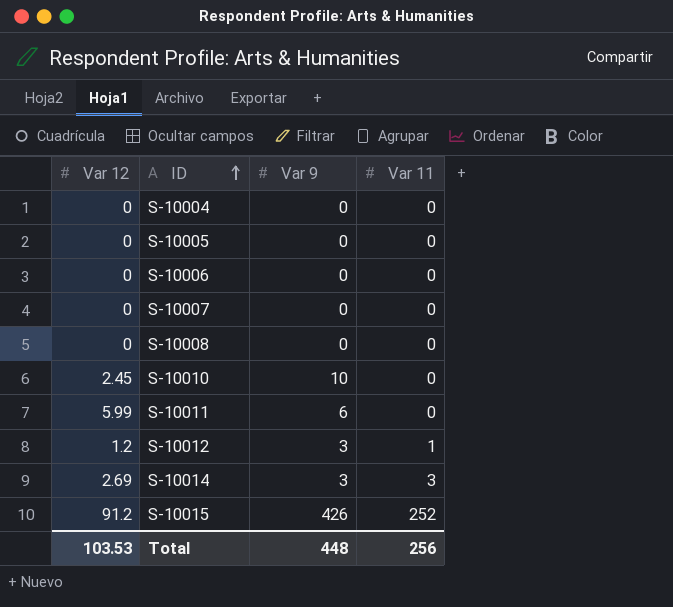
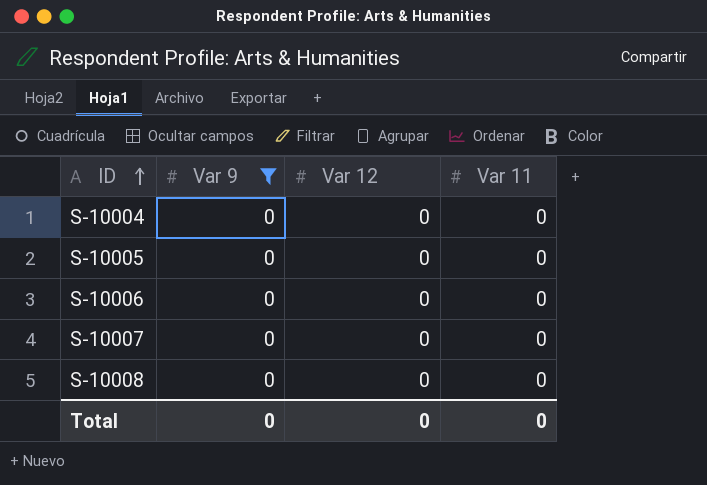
filter: none -> Var 9 = 0
column Var 12 | position: 1 -> 3
Total | Var 9: 448 -> 0
Total | Var 12: 103.53 -> 0
Total | Var 11: 256 -> 0

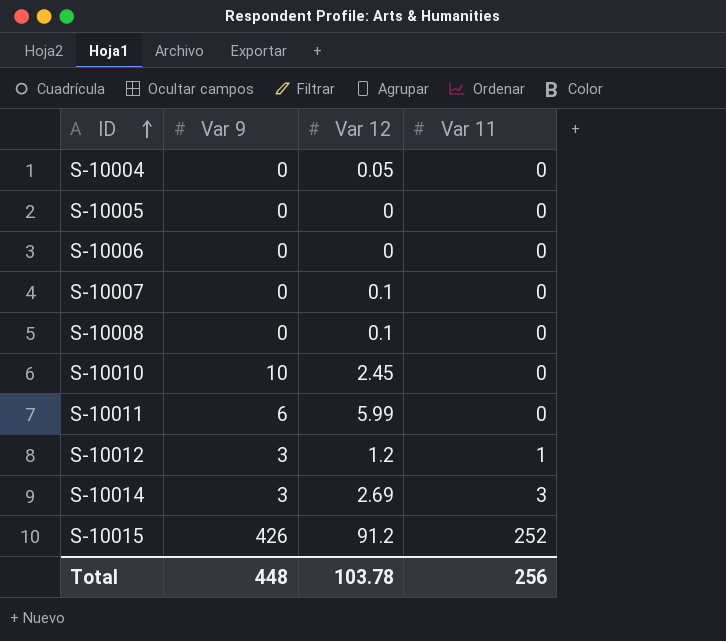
filter: Var 9 = 0 -> none
S-10004 | Var 12: 0 -> 0.05
S-10007 | Var 12: 0 -> 0.1
S-10008 | Var 12: 0 -> 0.1
Total | Var 9: 0 -> 448
Total | Var 12: 0 -> 103.78
Total | Var 11: 0 -> 256

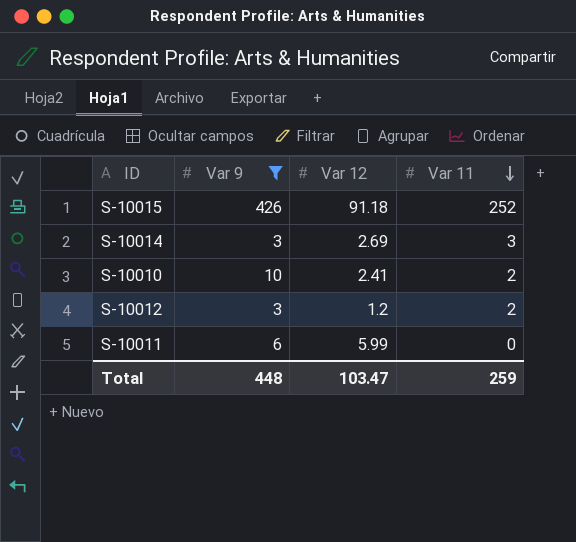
filter: none -> Var 9 != 0
row order: ID ascending -> Var 11 descending
S-10015 | Var 12: 91.2 -> 91.18
S-10010 | Var 12: 2.45 -> 2.41
S-10010 | Var 11: 0 -> 2
S-10012 | Var 11: 1 -> 2
Total | Var 12: 103.78 -> 103.47
Total | Var 11: 256 -> 259

